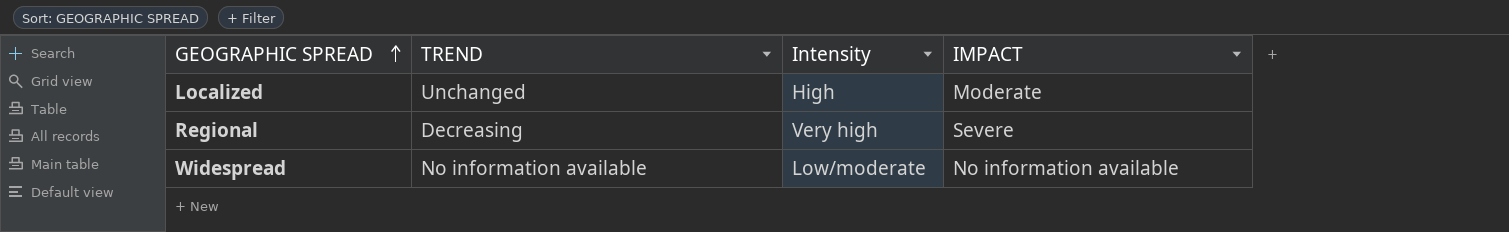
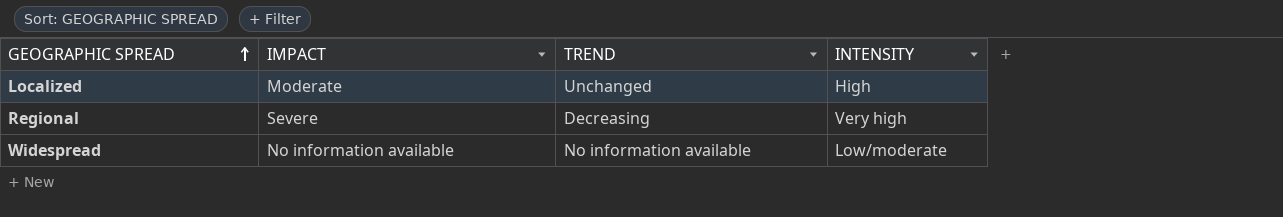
column IMPACT | position: 4 -> 2
column name: Intensity -> INTENSITY

